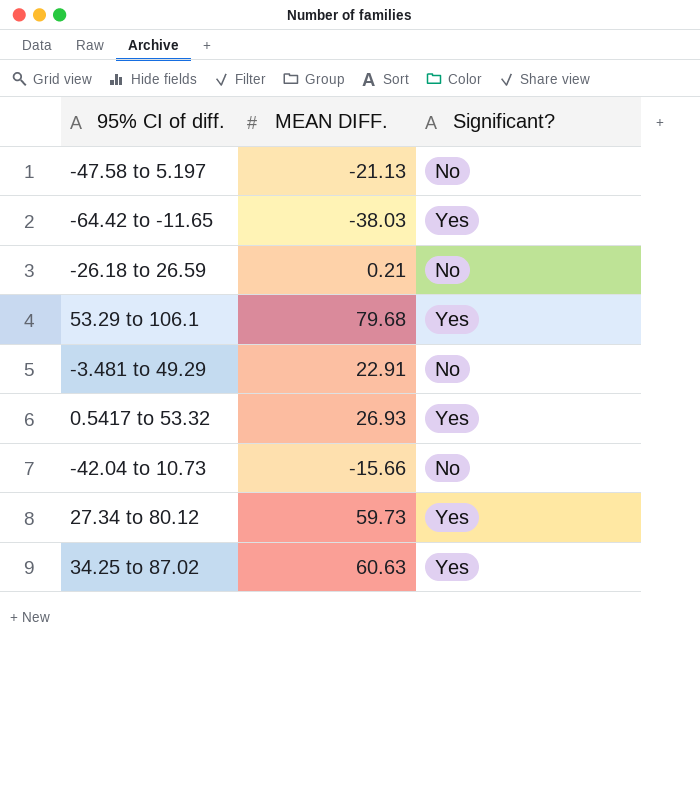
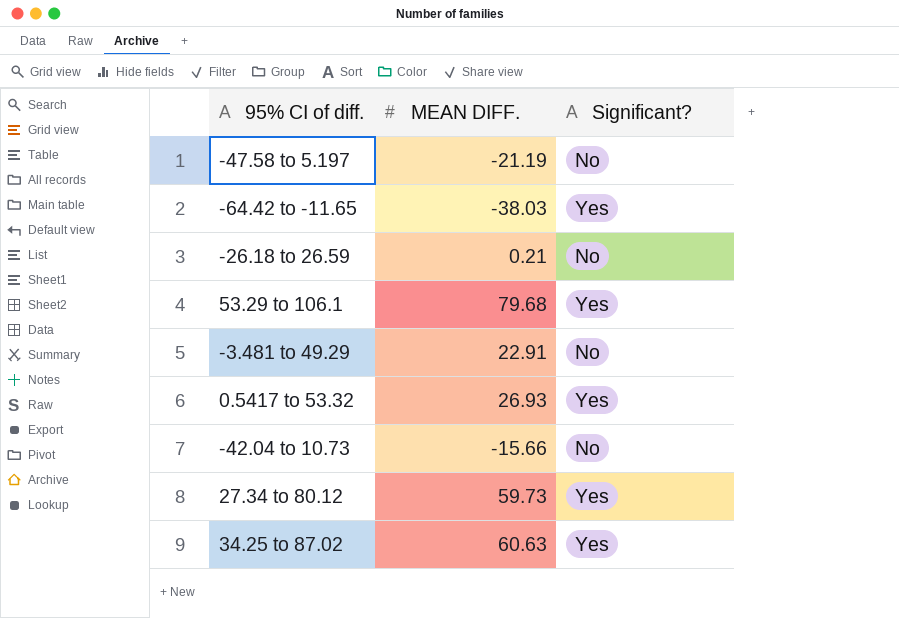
-47.58 to 5.197 | MEAN DIFF.: -21.13 -> -21.19

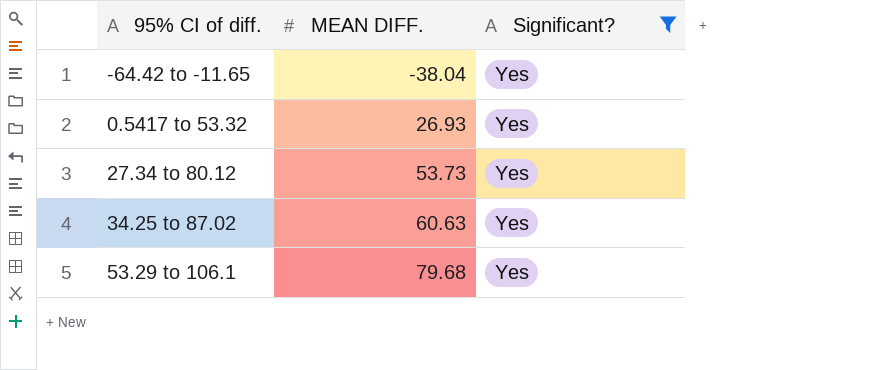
filter: none -> Significant? = Yes
row order: none -> MEAN DIFF. ascending
-64.42 to -11.65 | MEAN DIFF.: -38.03 -> -38.04
27.34 to 80.12 | MEAN DIFF.: 59.73 -> 53.73

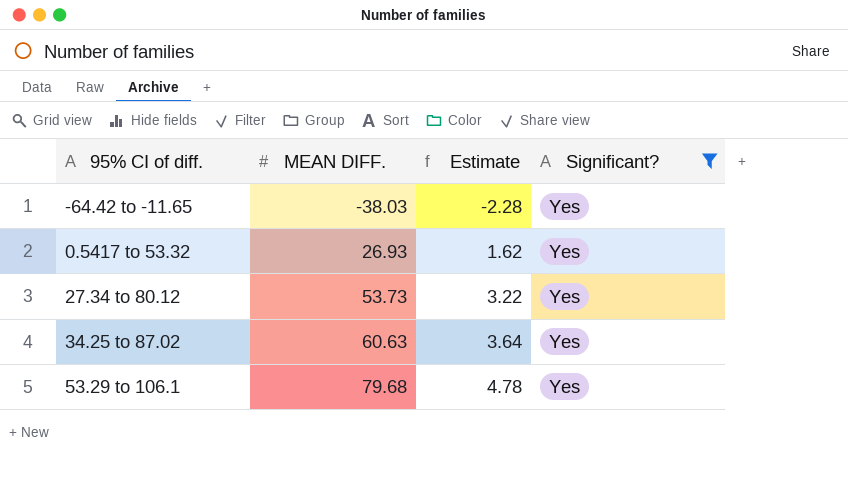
column Estimate | formula: none -> [MEAN DIFF.] * 0.06
-64.42 to -11.65 | MEAN DIFF.: -38.04 -> -38.03

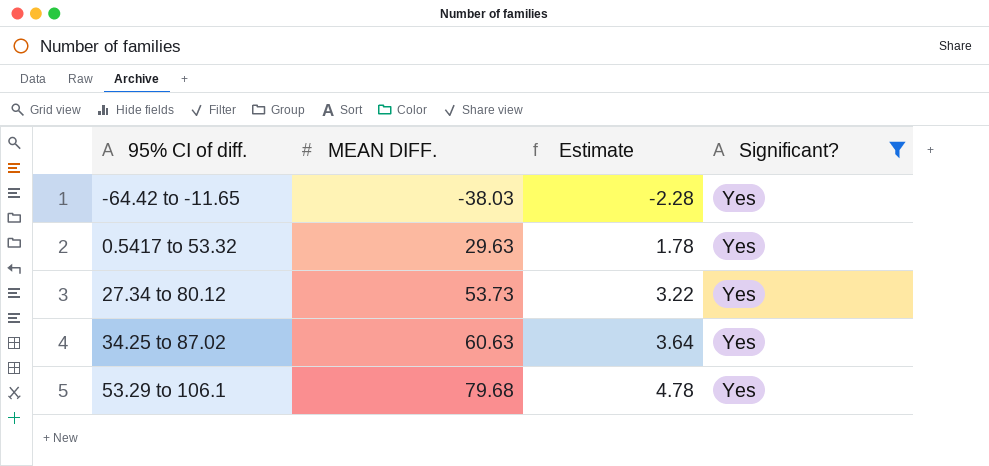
0.5417 to 53.32 | MEAN DIFF.: 26.93 -> 29.63
0.5417 to 53.32 | Estimate: 1.62 -> 1.78

